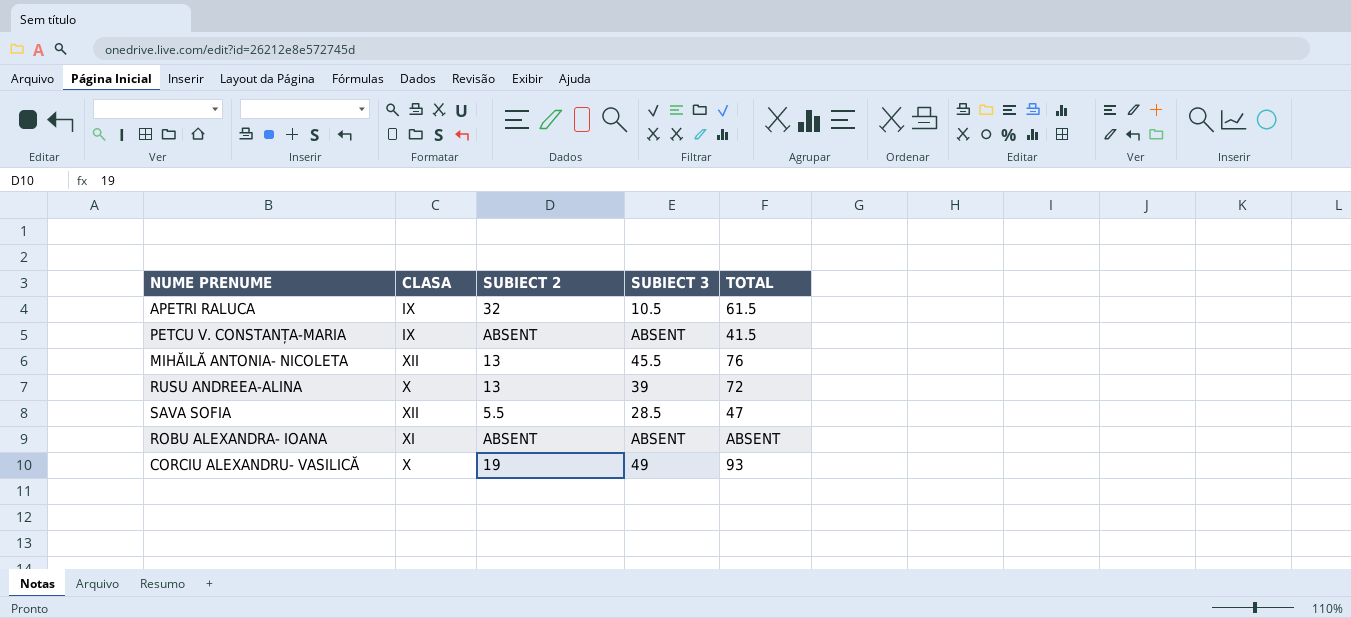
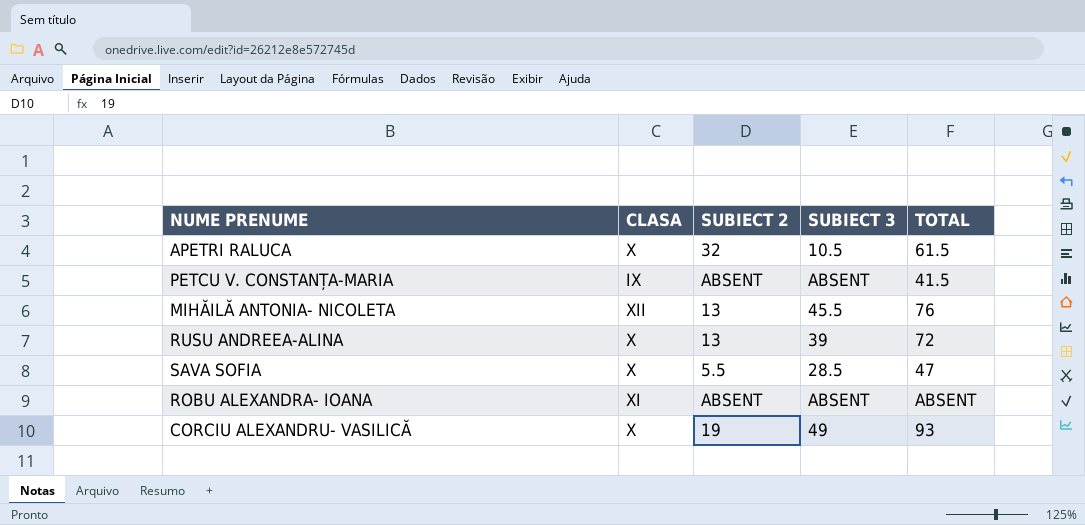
APETRI RALUCA | CLASA: IX -> X
SAVA SOFIA | CLASA: XII -> X

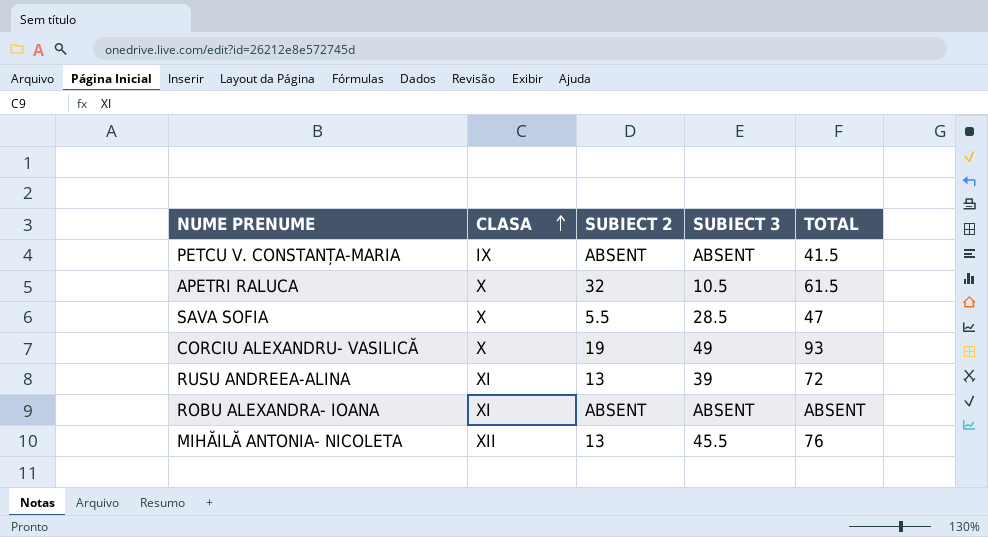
row order: none -> CLASA ascending
RUSU ANDREEA-ALINA | CLASA: X -> XI

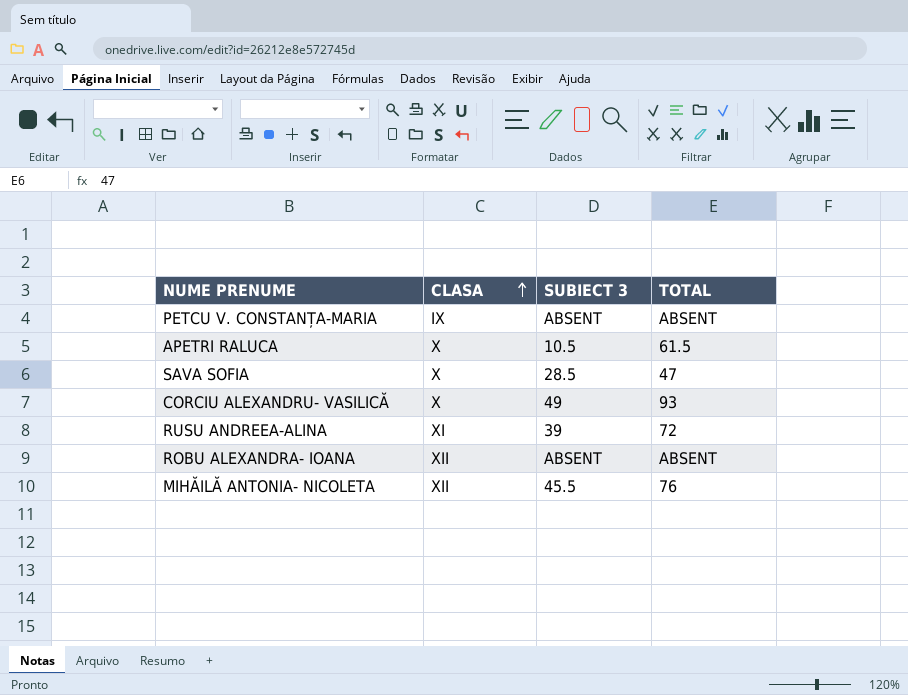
column SUBIECT 2 | position: 3 -> none
PETCU V. CONSTANȚA-MARIA | TOTAL: 41.5 -> ABSENT
ROBU ALEXANDRA- IOANA | CLASA: XI -> XII

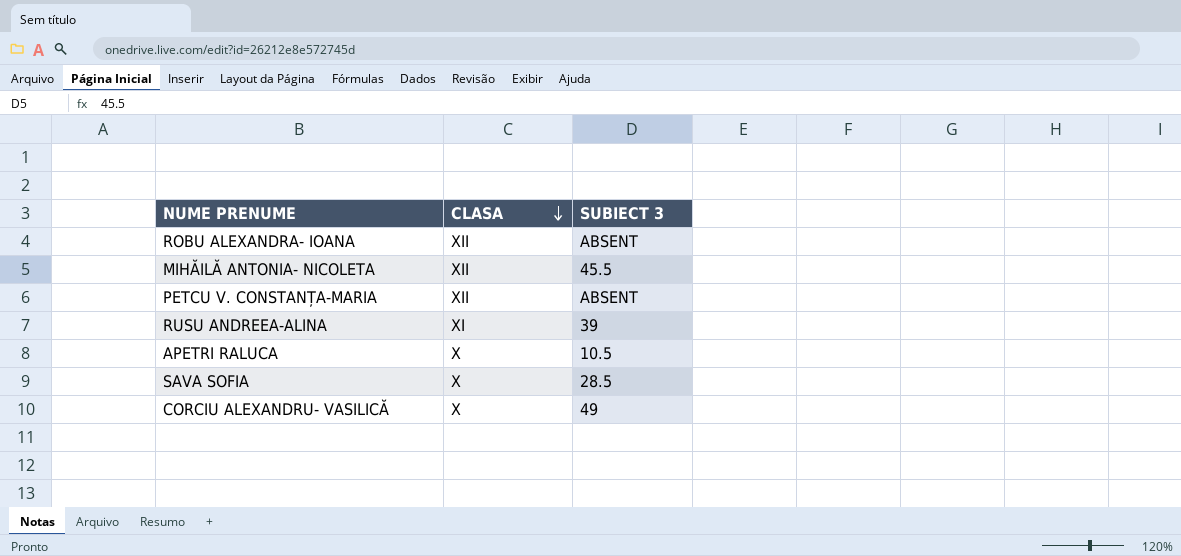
row order: CLASA ascending -> CLASA descending
column TOTAL | position: 4 -> none
PETCU V. CONSTANȚA-MARIA | CLASA: IX -> XII

